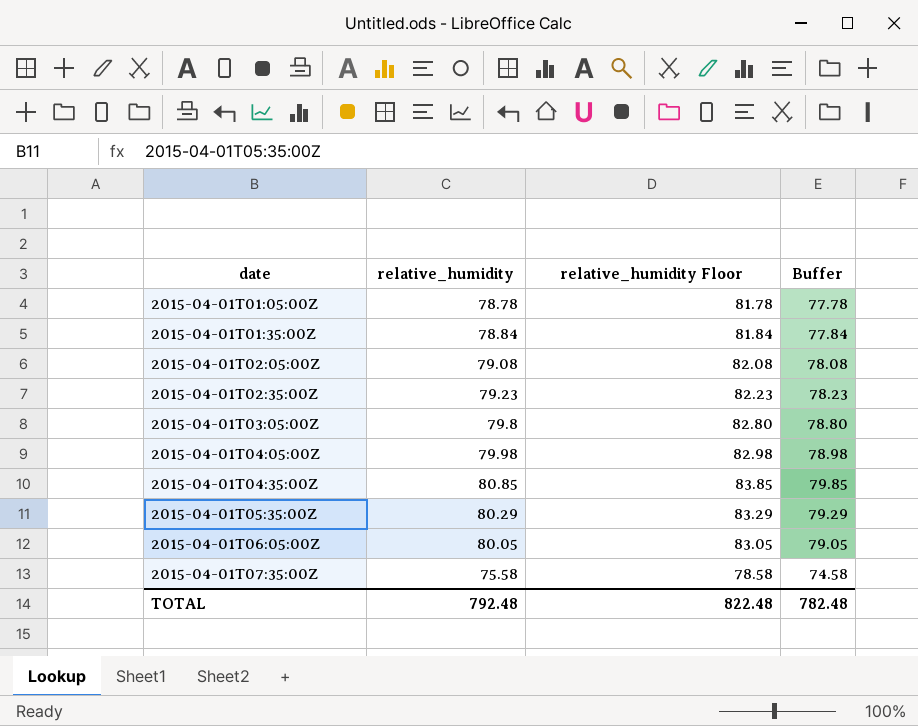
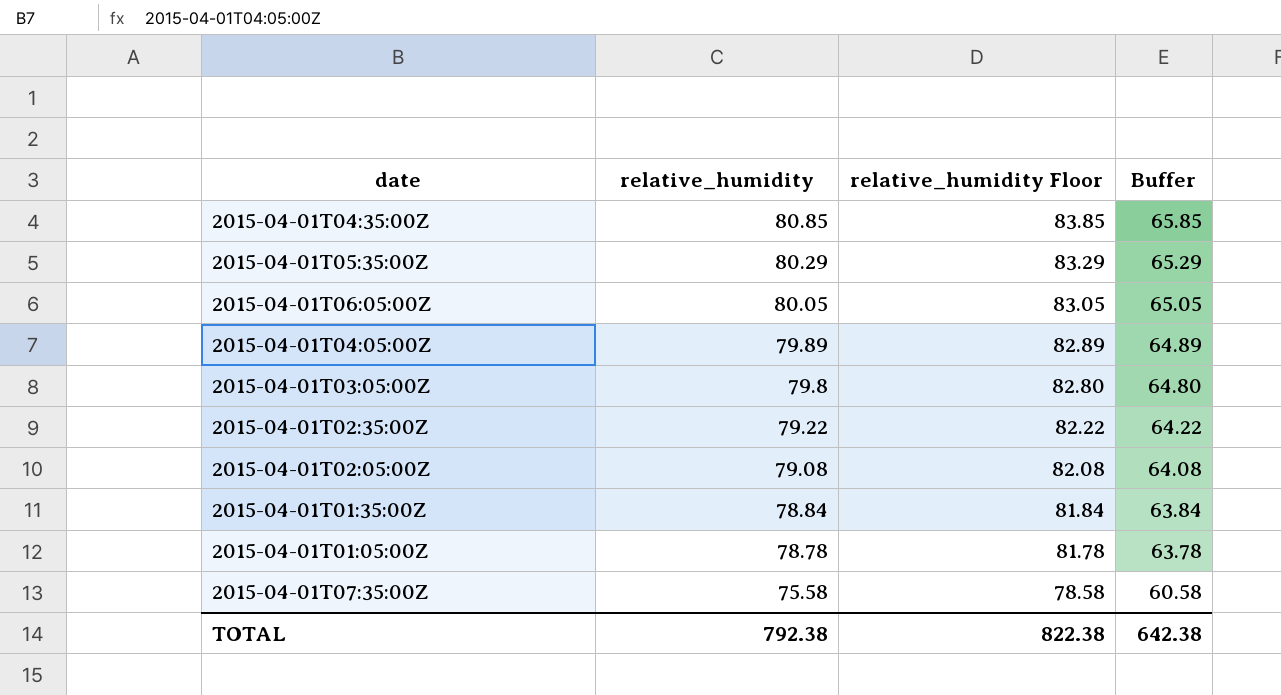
row order: date ascending -> relative_humidity descending
column Buffer | formula: [relative_humidity] - 1 -> [relative_humidity] - 15
2015-04-01T04:05:00Z | relative_humidity: 79.98 -> 79.89
2015-04-01T04:05:00Z | relative_humidity Floor: 82.98 -> 82.89
2015-04-01T02:35:00Z | relative_humidity: 79.23 -> 79.22
2015-04-01T02:35:00Z | relative_humidity Floor: 82.23 -> 82.22
TOTAL | relative_humidity: 792.48 -> 792.38
TOTAL | relative_humidity Floor: 822.48 -> 822.38
TOTAL | Buffer: 782.48 -> 642.38

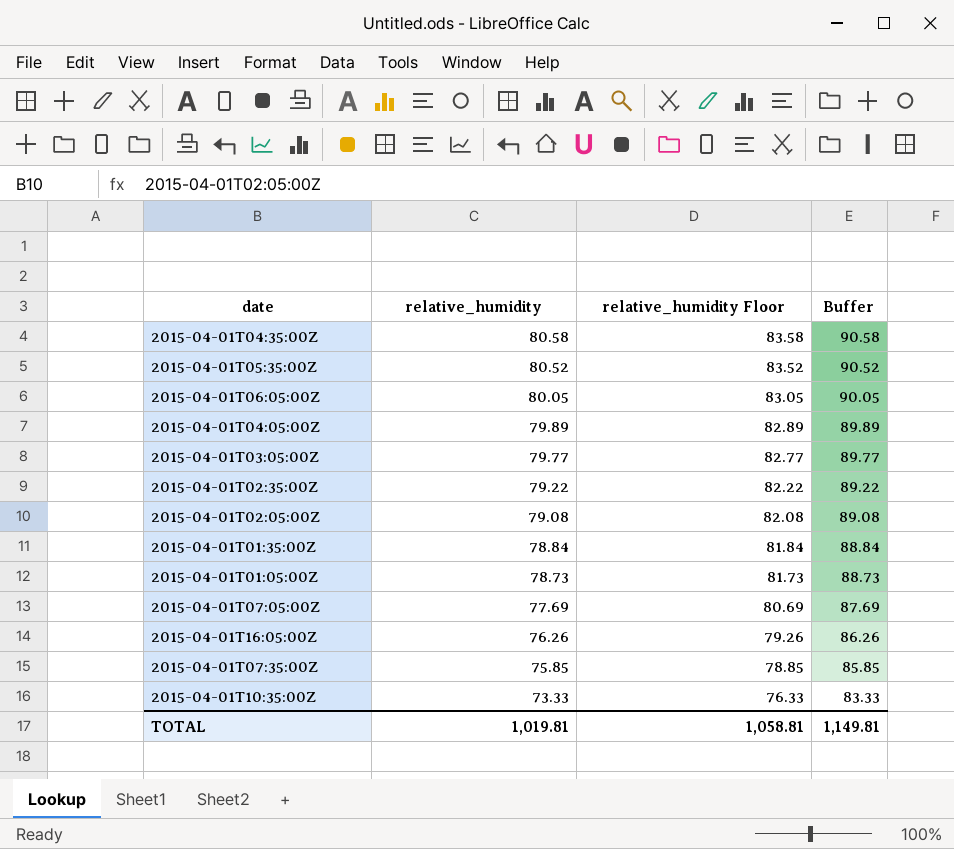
column Buffer | formula: [relative_humidity] - 15 -> [relative_humidity] + 10
2015-04-01T04:35:00Z | relative_humidity: 80.85 -> 80.58
2015-04-01T04:35:00Z | relative_humidity Floor: 83.85 -> 83.58
2015-04-01T05:35:00Z | relative_humidity: 80.29 -> 80.52
2015-04-01T05:35:00Z | relative_humidity Floor: 83.29 -> 83.52
2015-04-01T03:05:00Z | relative_humidity: 79.8 -> 79.77
2015-04-01T03:05:00Z | relative_humidity Floor: 82.80 -> 82.77
2015-04-01T01:05:00Z | relative_humidity: 78.78 -> 78.73
2015-04-01T01:05:00Z | relative_humidity Floor: 81.78 -> 81.73
row 2015-04-01T07:05:00Z: none -> 77.69 | 80.69 | 87.69
row 2015-04-01T16:05:00Z: none -> 76.26 | 79.26 | 86.26
2015-04-01T07:35:00Z | relative_humidity: 75.58 -> 75.85
2015-04-01T07:35:00Z | relative_humidity Floor: 78.58 -> 78.85
row 2015-04-01T10:35:00Z: none -> 73.33 | 76.33 | 83.33
TOTAL | relative_humidity: 792.38 -> 1,019.81
TOTAL | relative_humidity Floor: 822.38 -> 1,058.81
TOTAL | Buffer: 642.38 -> 1,149.81

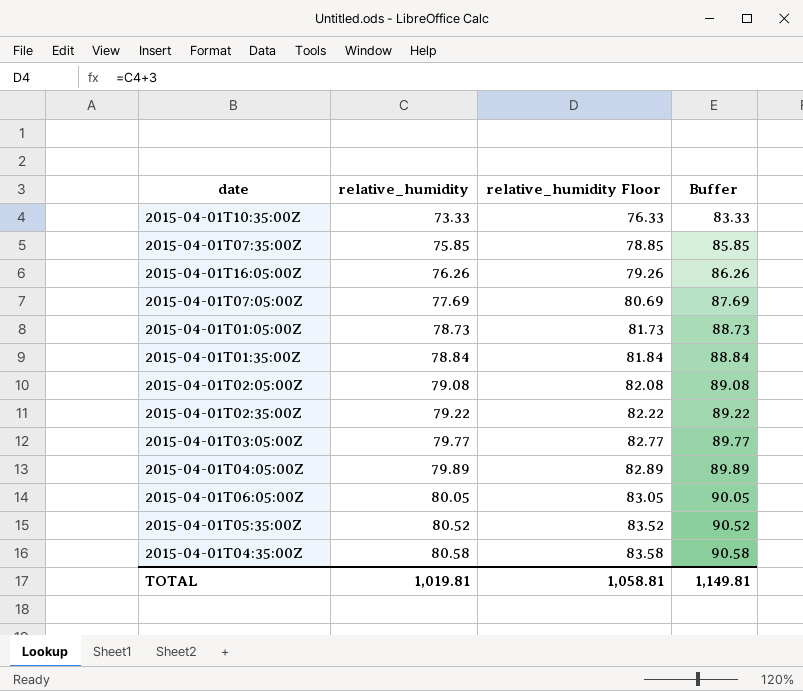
row order: relative_humidity descending -> relative_humidity ascending

